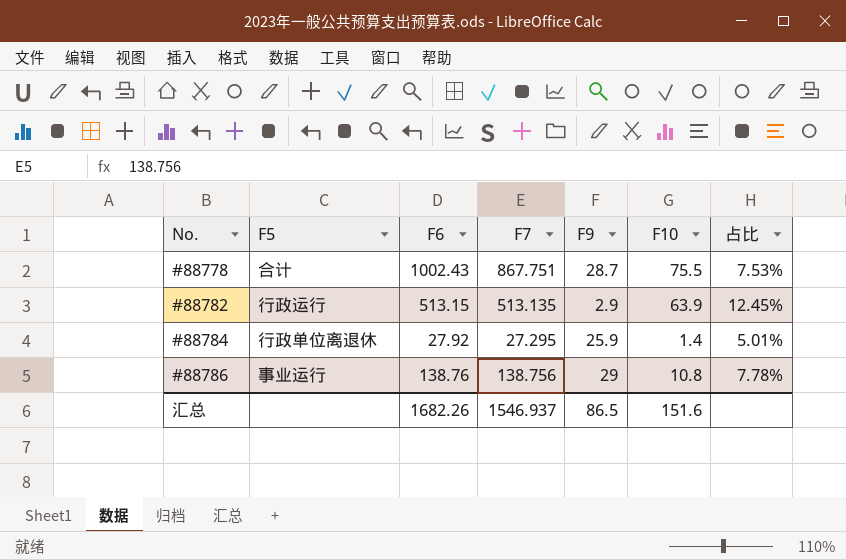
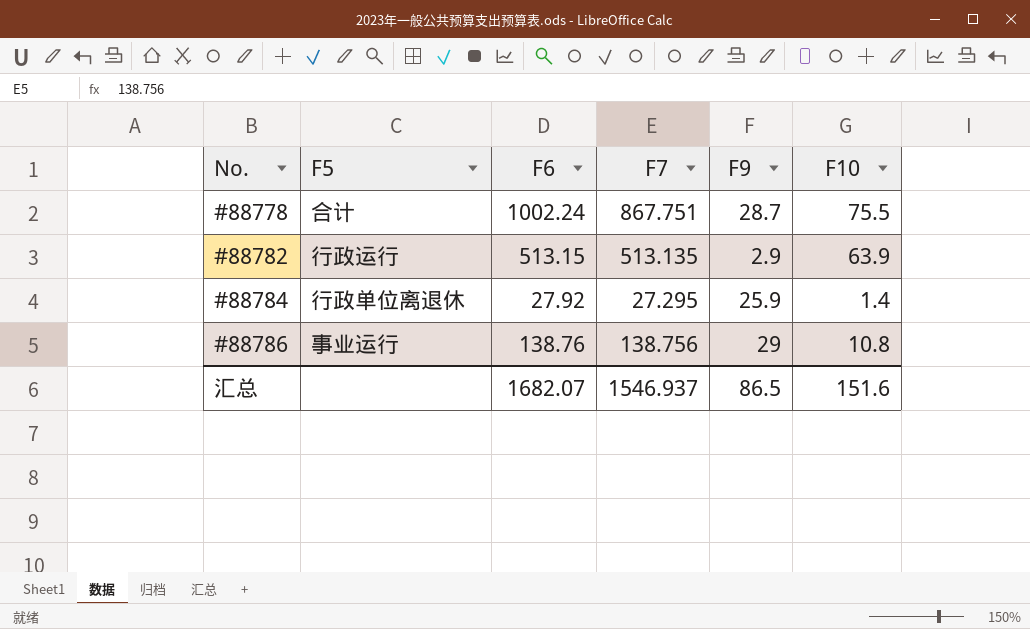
column 占比 | formula: [F10] / [F6] -> none
#88778 | F6: 1002.43 -> 1002.24
汇总 | F6: 1682.26 -> 1682.07

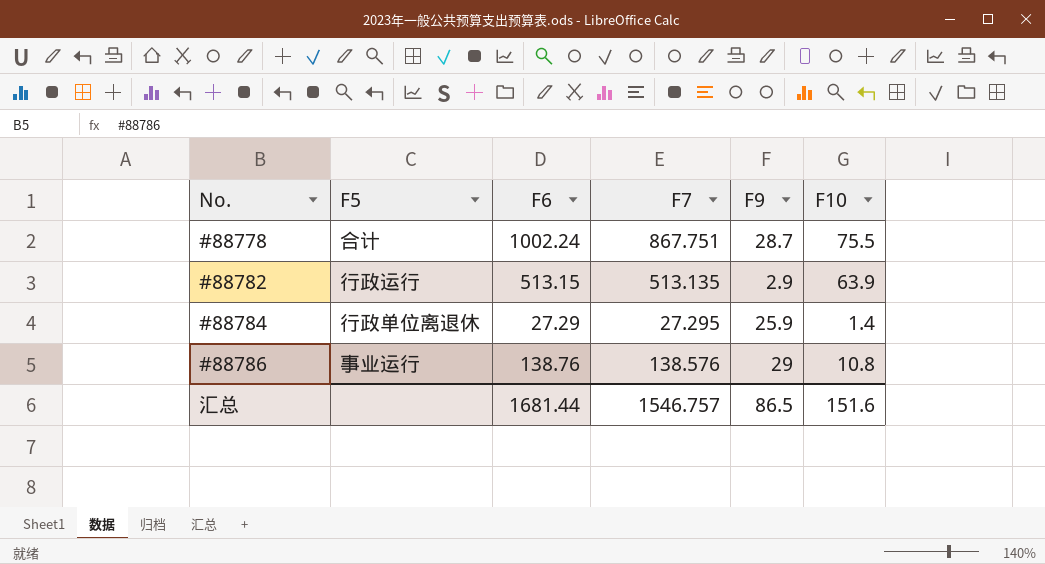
#88784 | F6: 27.92 -> 27.29
#88786 | F7: 138.756 -> 138.576
汇总 | F6: 1682.07 -> 1681.44
汇总 | F7: 1546.937 -> 1546.757

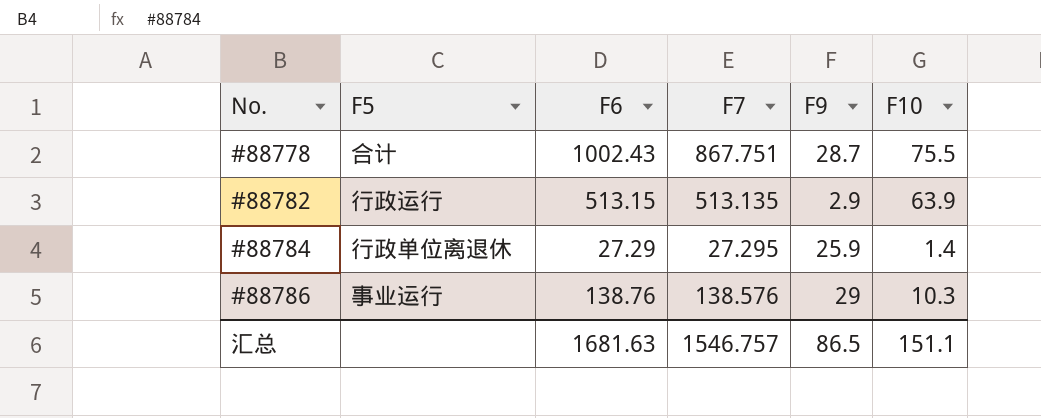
#88778 | F6: 1002.24 -> 1002.43
#88786 | F10: 10.8 -> 10.3
汇总 | F6: 1681.44 -> 1681.63
汇总 | F10: 151.6 -> 151.1

